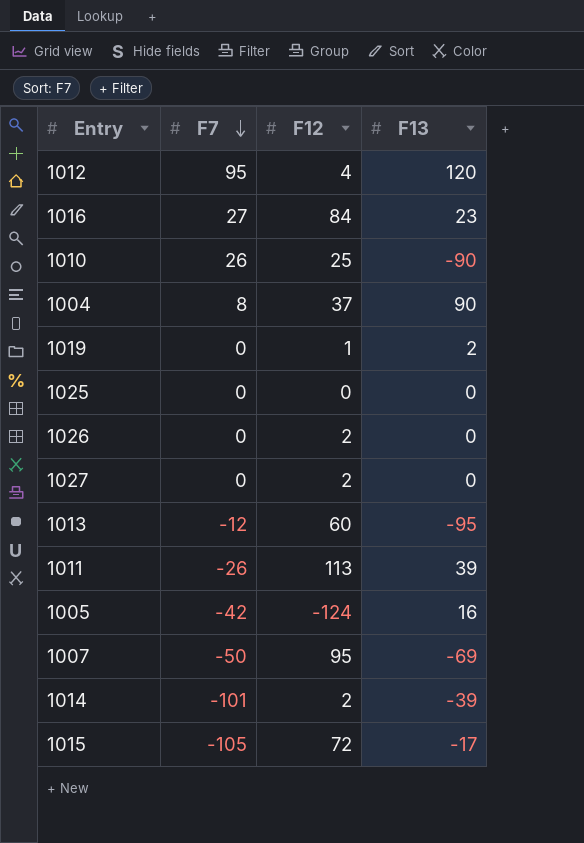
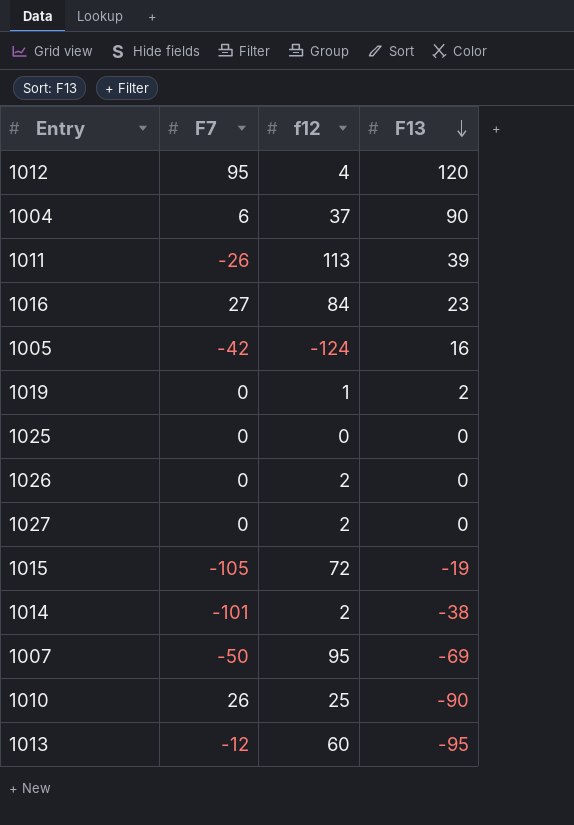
row order: F7 descending -> F13 descending
column name: F12 -> f12
1004 | F7: 8 -> 6
1015 | F13: -17 -> -19
1014 | F13: -39 -> -38

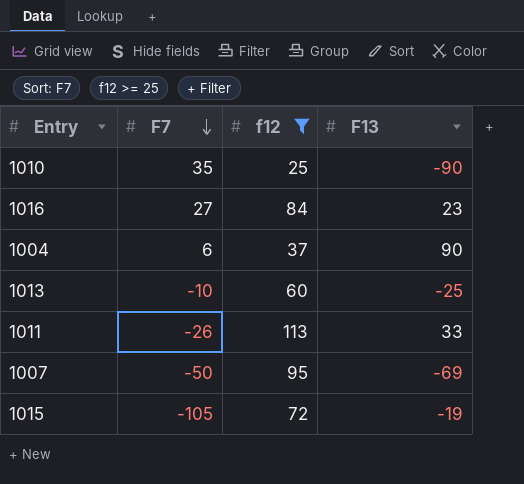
filter: none -> f12 >= 25
row order: F13 descending -> F7 descending
1010 | F7: 26 -> 35
1013 | F7: -12 -> -10
1013 | F13: -95 -> -25
1011 | F13: 39 -> 33

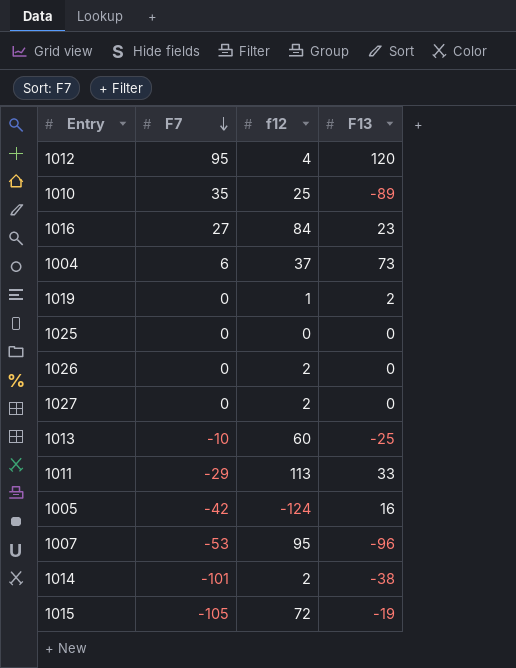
filter: f12 >= 25 -> none
1010 | F13: -90 -> -89
1004 | F13: 90 -> 73
1011 | F7: -26 -> -29
1007 | F7: -50 -> -53
1007 | F13: -69 -> -96

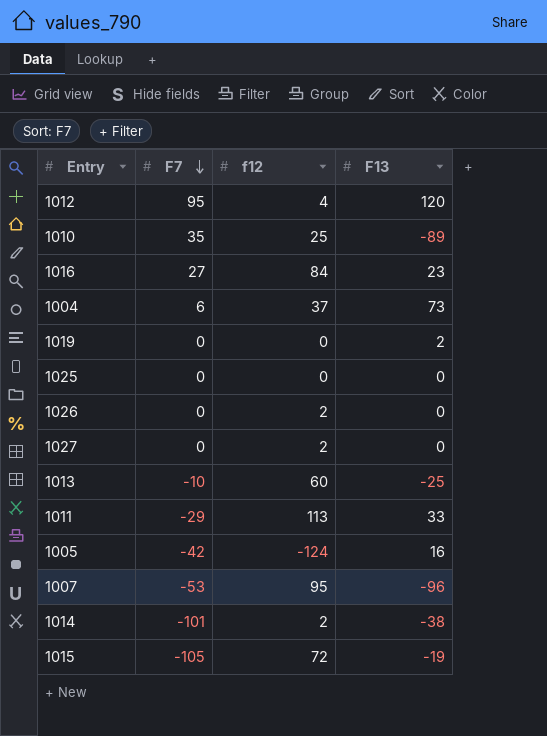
1019 | f12: 1 -> 0

